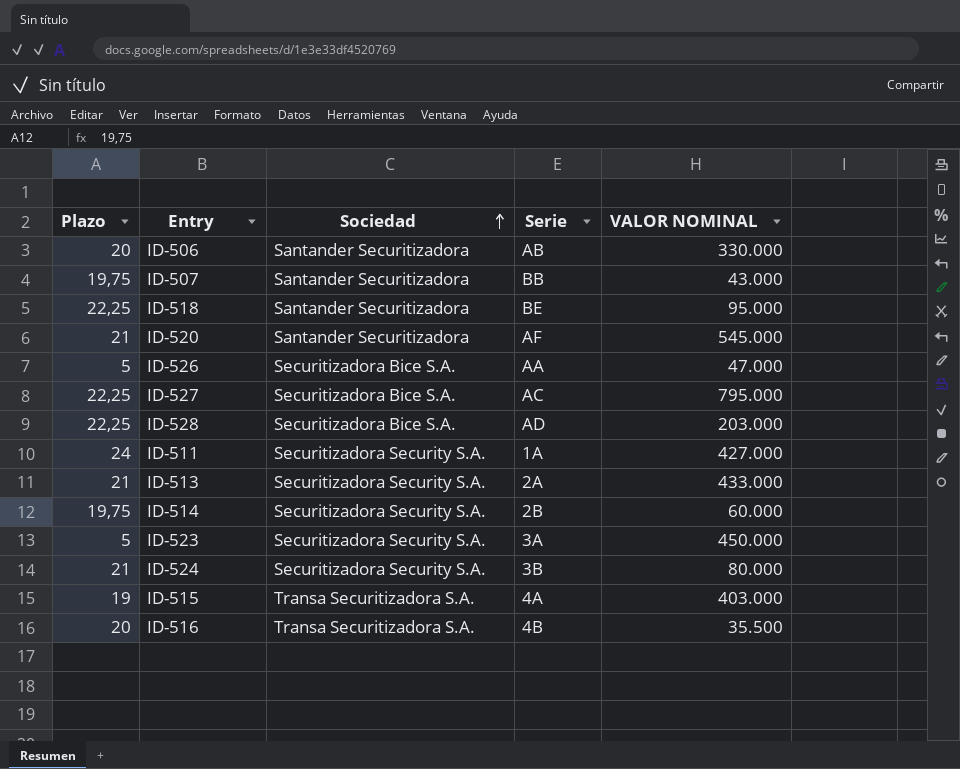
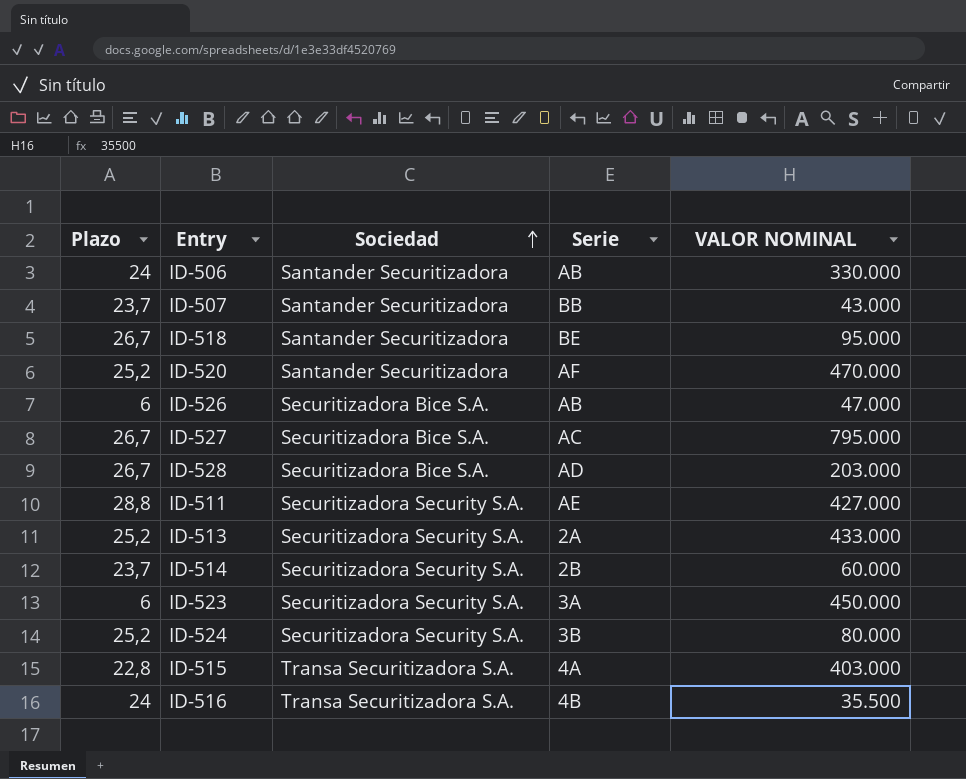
ID-506 | Plazo: 20 -> 24
ID-507 | Plazo: 19,75 -> 23,7
ID-518 | Plazo: 22,25 -> 26,7
ID-520 | Plazo: 21 -> 25,2
ID-520 | VALOR NOMINAL: 545.000 -> 470.000
ID-526 | Plazo: 5 -> 6
ID-526 | Serie: AA -> AB
ID-527 | Plazo: 22,25 -> 26,7
ID-528 | Plazo: 22,25 -> 26,7
ID-511 | Plazo: 24 -> 28,8
ID-511 | Serie: 1A -> AE
ID-513 | Plazo: 21 -> 25,2
ID-514 | Plazo: 19,75 -> 23,7
ID-523 | Plazo: 5 -> 6
ID-524 | Plazo: 21 -> 25,2
ID-515 | Plazo: 19 -> 22,8
ID-516 | Plazo: 20 -> 24

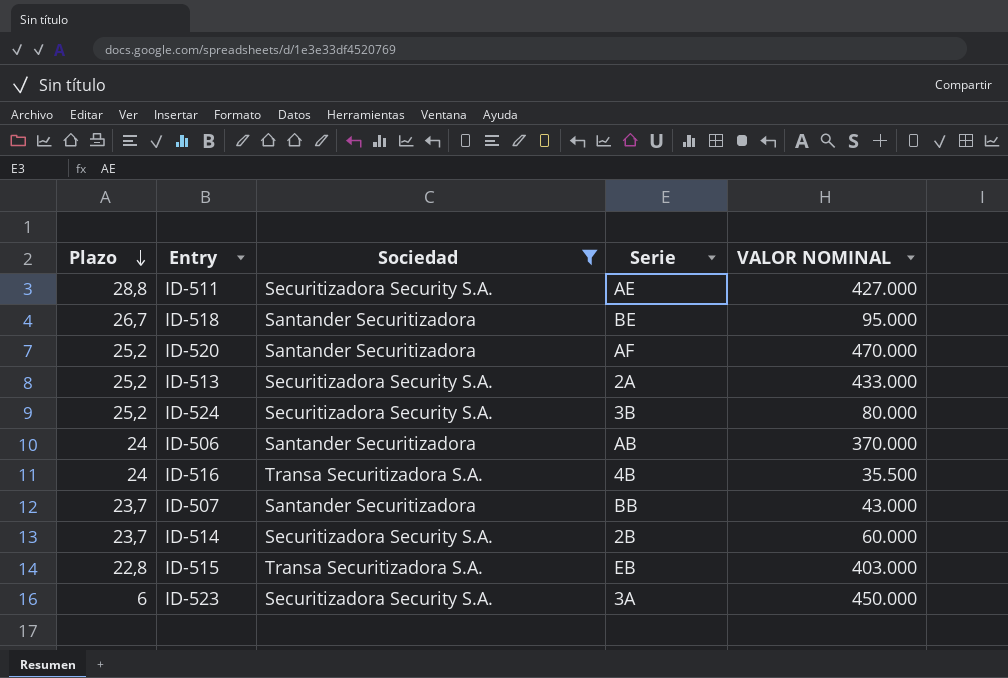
filter: none -> Sociedad != Securitizadora Bice S.A.
row order: Sociedad ascending -> Plazo descending
ID-506 | VALOR NOMINAL: 330.000 -> 370.000
ID-515 | Serie: 4A -> EB

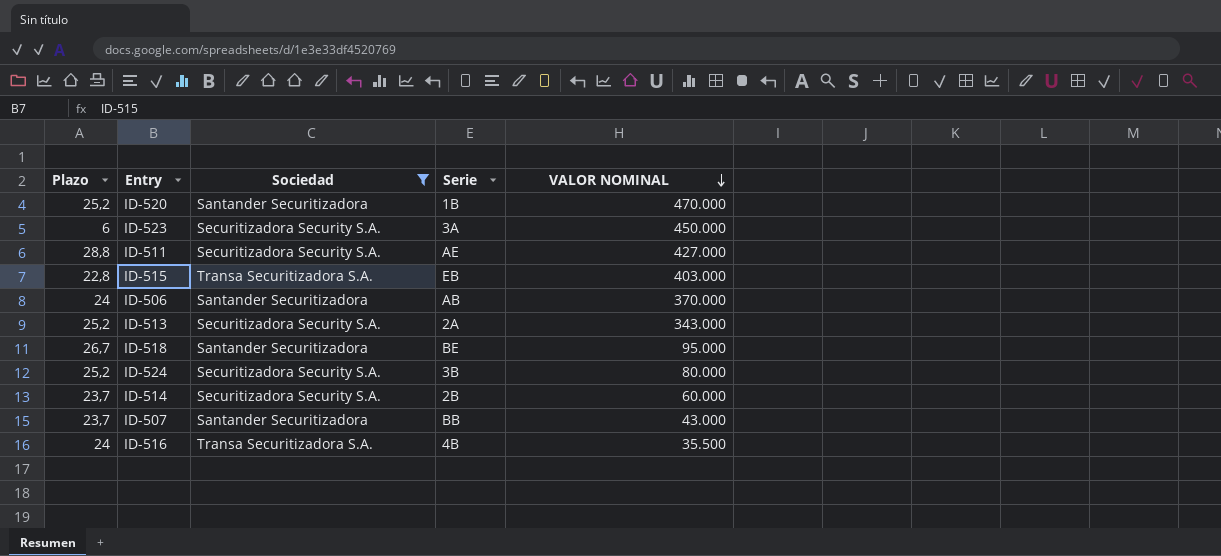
row order: Plazo descending -> VALOR NOMINAL descending
ID-520 | Serie: AF -> 1B
ID-513 | VALOR NOMINAL: 433.000 -> 343.000

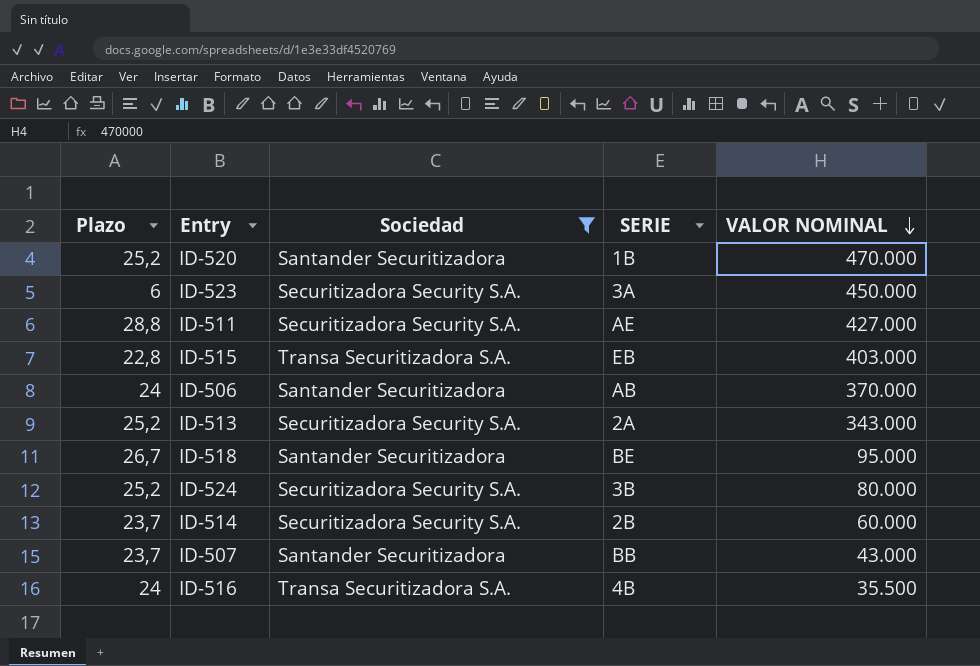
column name: Serie -> SERIE

